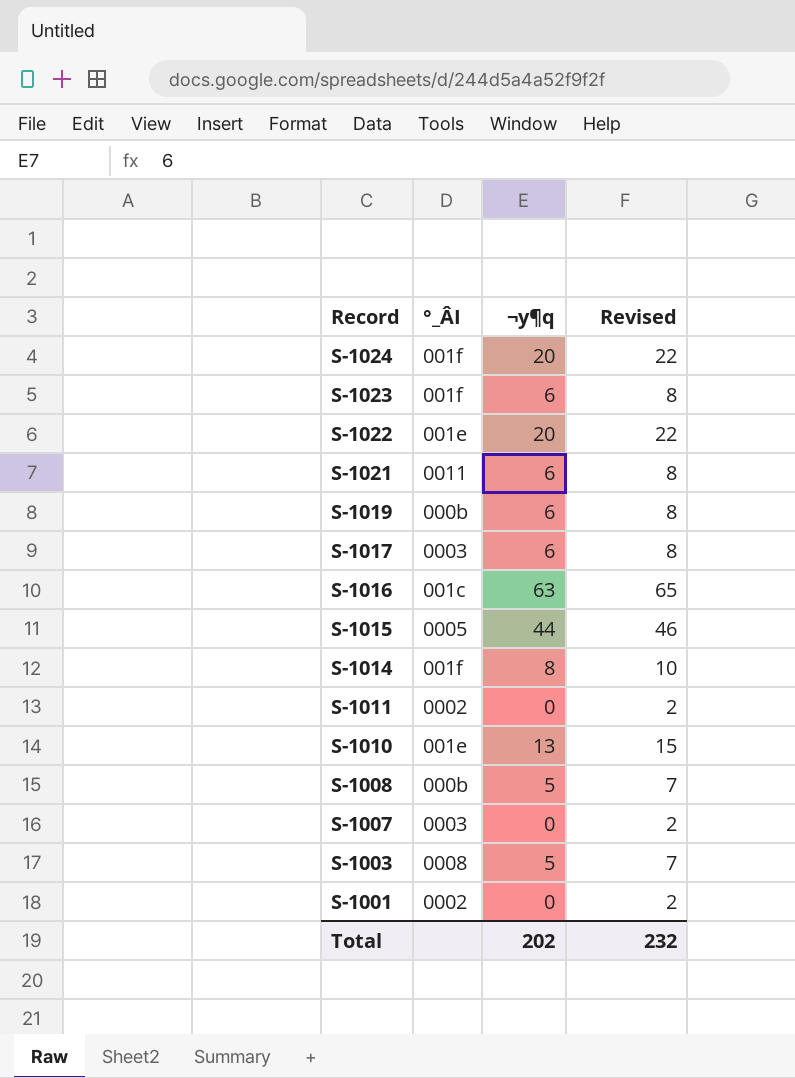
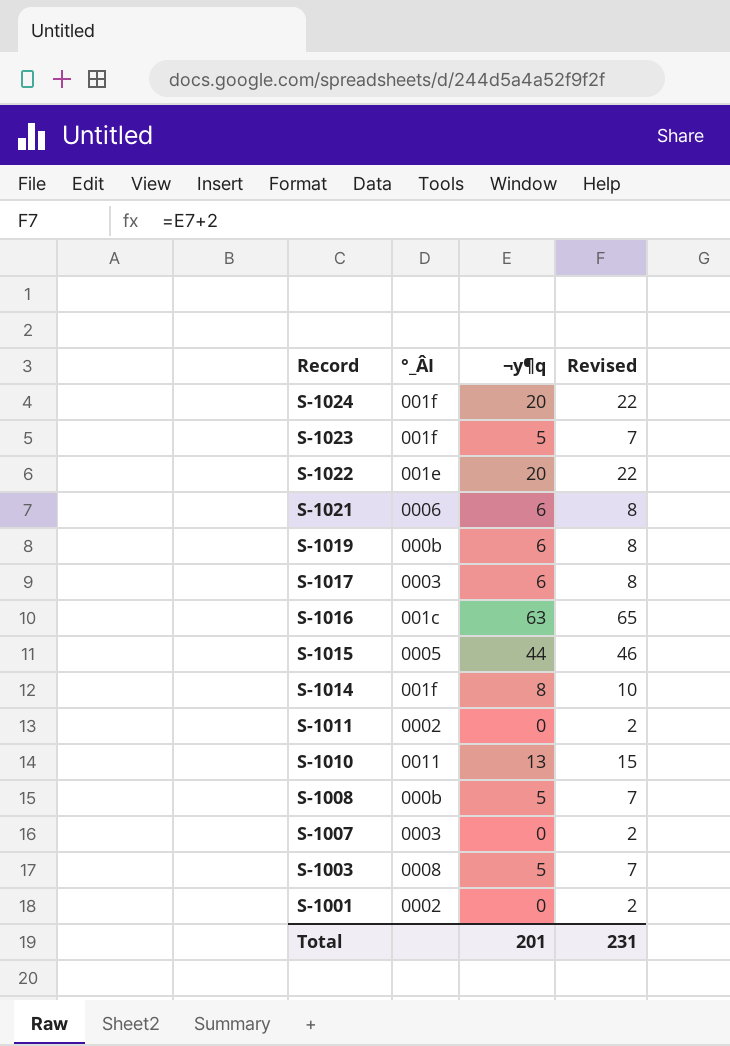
S-1023 | ¬y¶q: 6 -> 5
S-1023 | Revised: 8 -> 7
S-1021 | °_ÂI: 0011 -> 0006
S-1010 | °_ÂI: 001e -> 0011
Total | ¬y¶q: 202 -> 201
Total | Revised: 232 -> 231

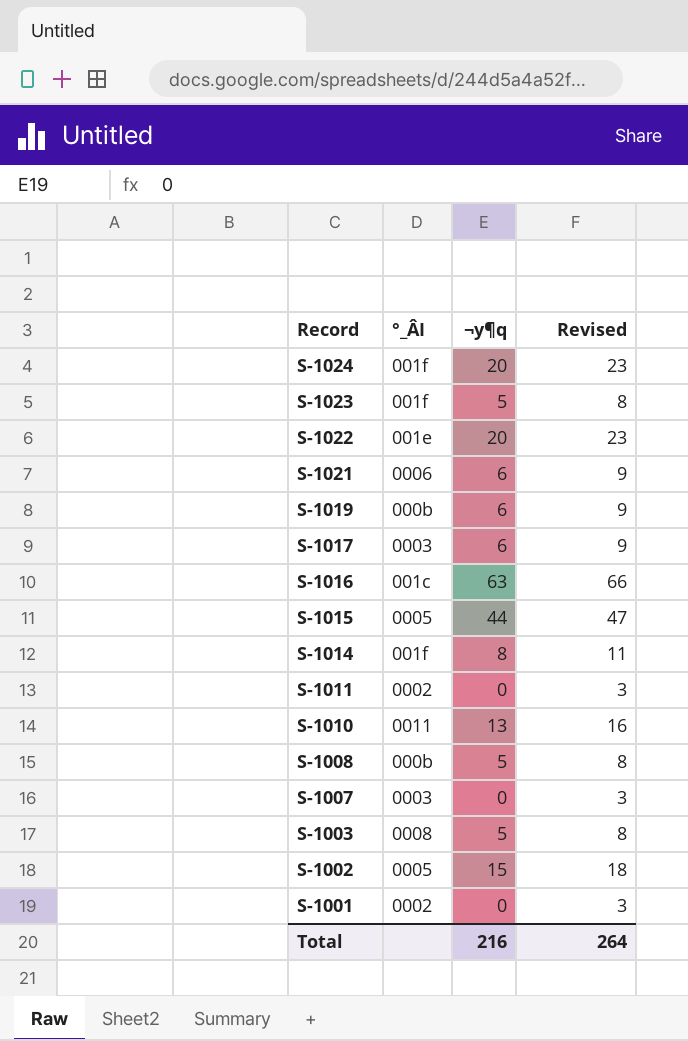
column Revised | formula: [¬y¶q] + 2 -> [¬y¶q] + 3
row S-1002: none -> 0005 | 15 | 18
Total | ¬y¶q: 201 -> 216
Total | Revised: 231 -> 264

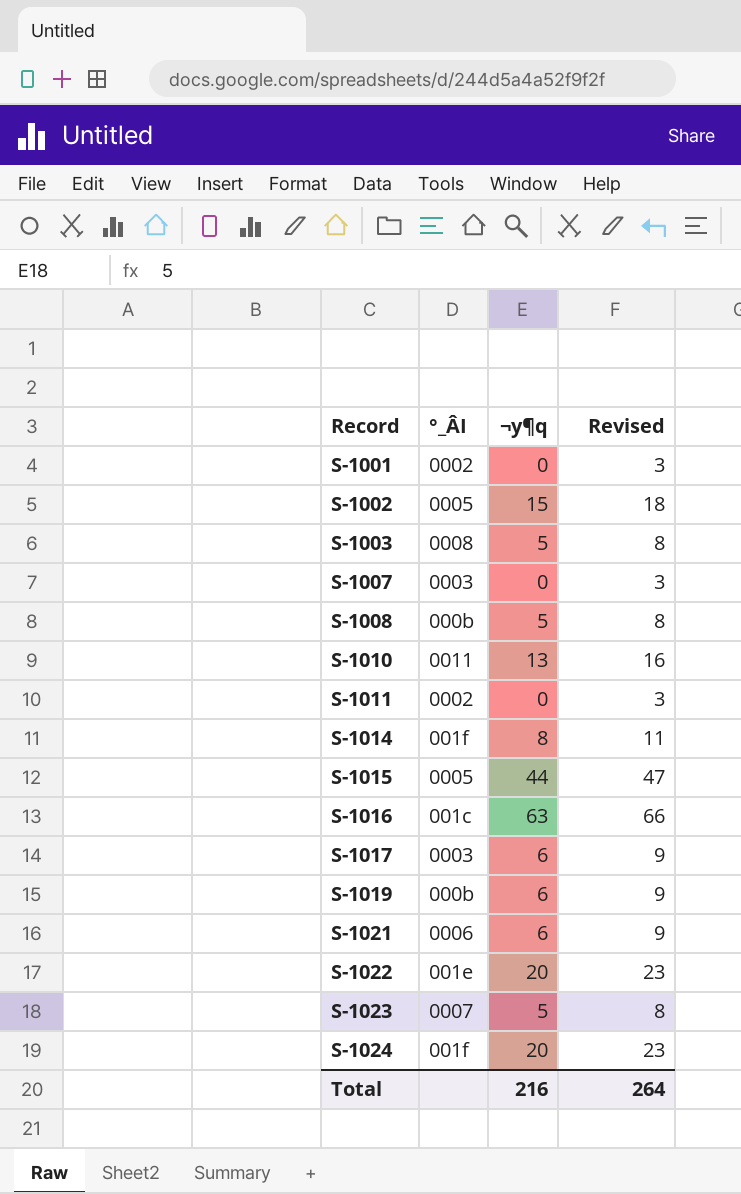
row order: Record descending -> Record ascending
S-1023 | °_ÂI: 001f -> 0007

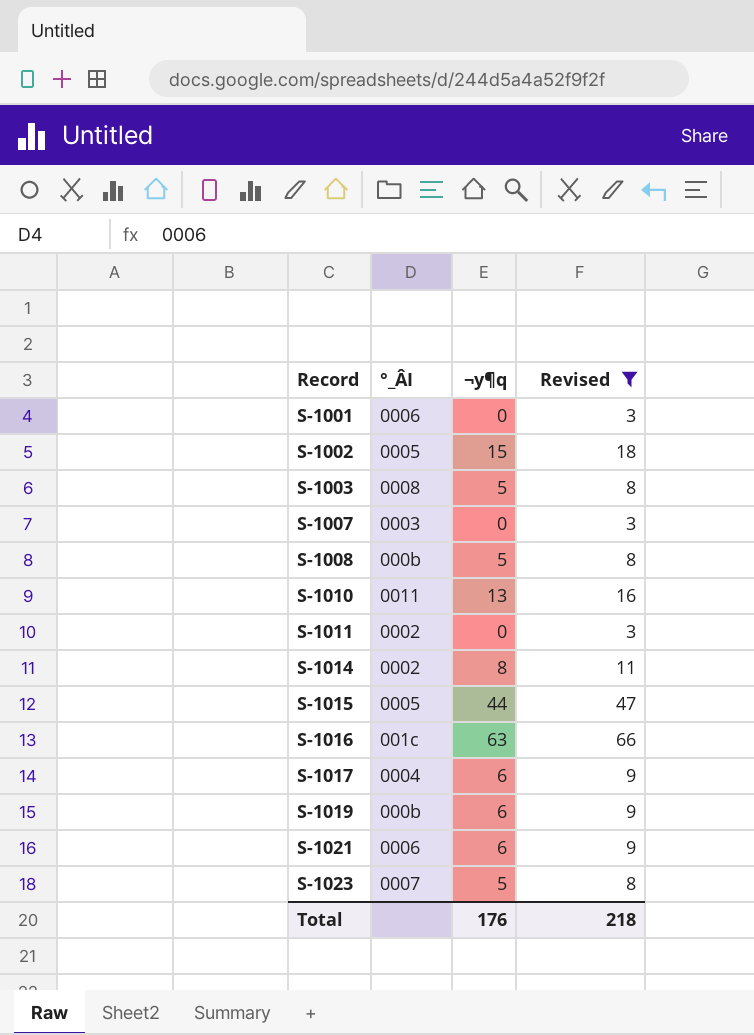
filter: none -> Revised != 23
S-1001 | °_ÂI: 0002 -> 0006
S-1014 | °_ÂI: 001f -> 0002
S-1017 | °_ÂI: 0003 -> 0004
Total | ¬y¶q: 216 -> 176
Total | Revised: 264 -> 218

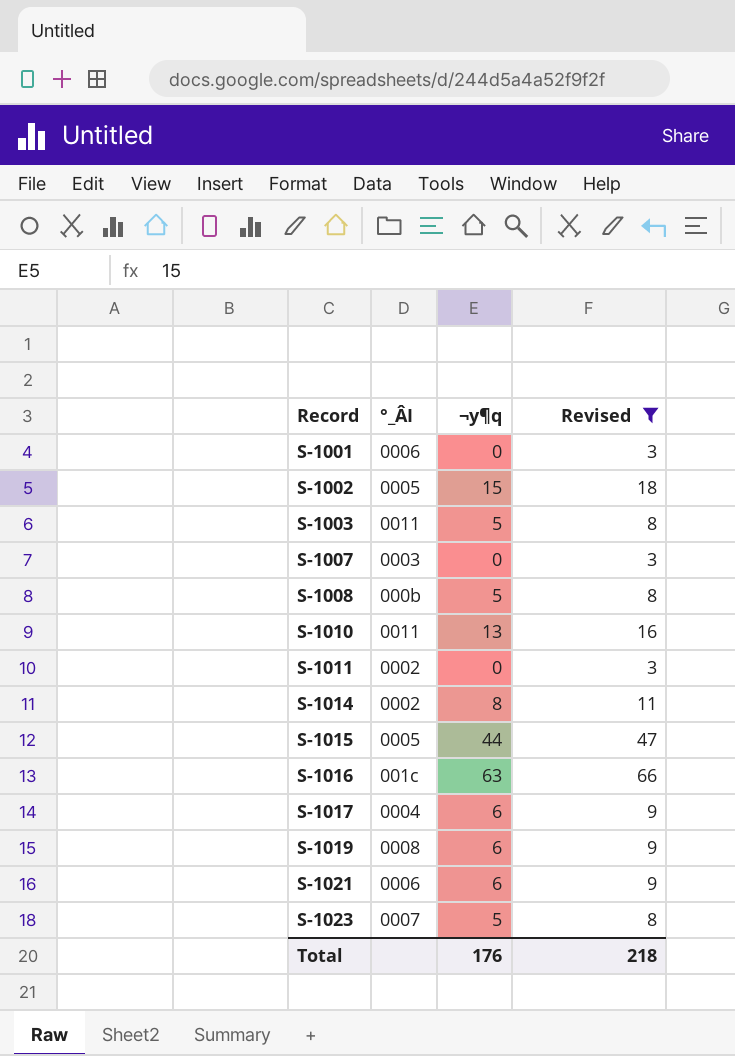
S-1003 | °_ÂI: 0008 -> 0011
S-1019 | °_ÂI: 000b -> 0008

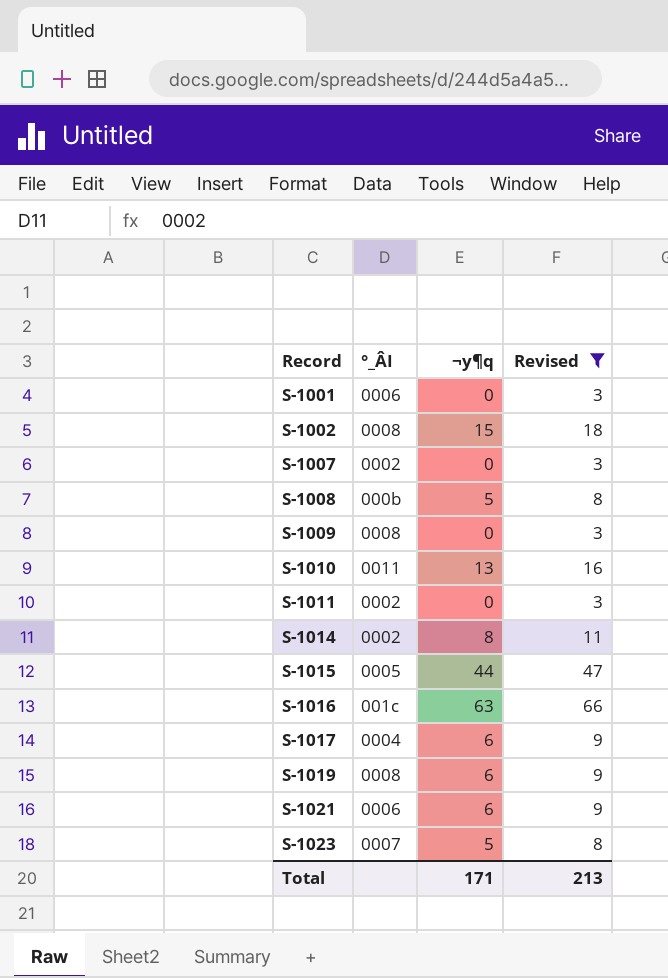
row S-1003: 0011 | 5 | 8 -> none
S-1002 | °_ÂI: 0005 -> 0008
S-1007 | °_ÂI: 0003 -> 0002
row S-1009: none -> 0008 | 0 | 3
Total | ¬y¶q: 176 -> 171
Total | Revised: 218 -> 213

